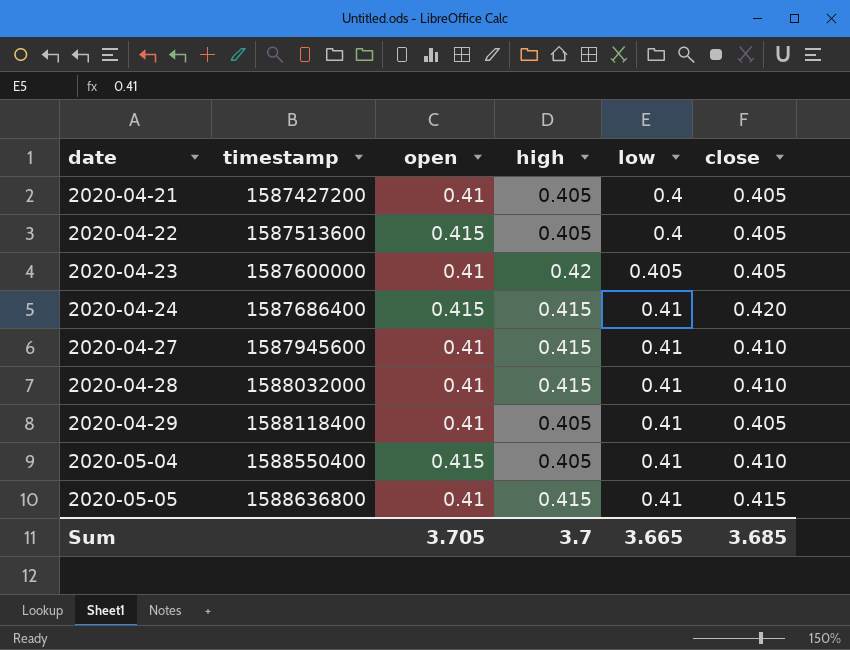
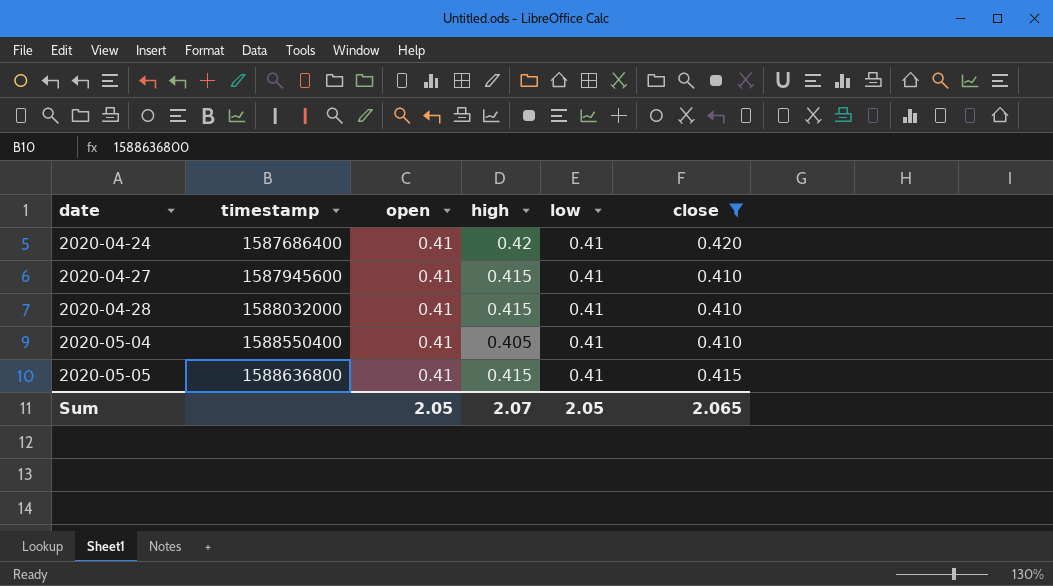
filter: none -> close != 0.405
2020-04-24 | open: 0.415 -> 0.41
2020-04-24 | high: 0.415 -> 0.42
2020-05-04 | open: 0.415 -> 0.41
Sum | open: 3.705 -> 2.05
Sum | high: 3.7 -> 2.07
Sum | low: 3.665 -> 2.05
Sum | close: 3.685 -> 2.065

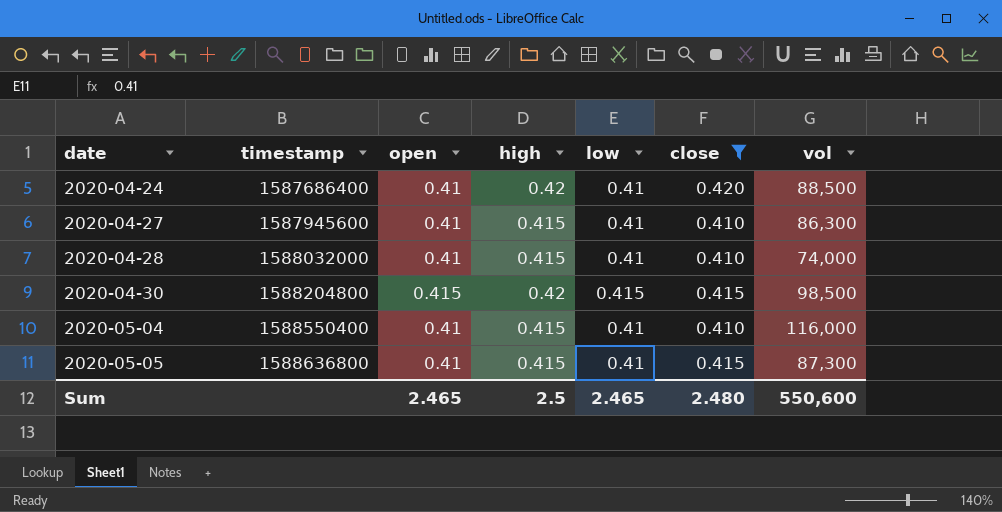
column vol | position: none -> 7
row 2020-04-30: none -> 1588204800 | 0.415 | 0.42 | 0.415 | 0.415 | 98,500
2020-05-04 | high: 0.405 -> 0.415
Sum | open: 2.05 -> 2.465
Sum | high: 2.07 -> 2.5
Sum | low: 2.05 -> 2.465
Sum | close: 2.065 -> 2.480

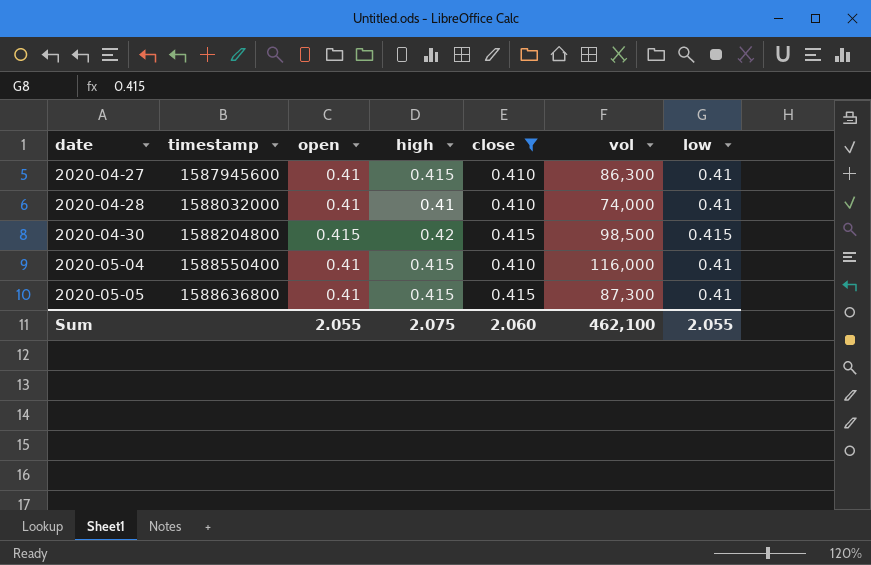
column low | position: 5 -> 7
row 2020-04-24: 1587686400 | 0.41 | 0.42 | 0.41 | 0.420 | 88,500 -> none
2020-04-28 | high: 0.415 -> 0.41
Sum | open: 2.465 -> 2.055
Sum | high: 2.5 -> 2.075
Sum | close: 2.480 -> 2.060
Sum | vol: 550,600 -> 462,100
Sum | low: 2.465 -> 2.055

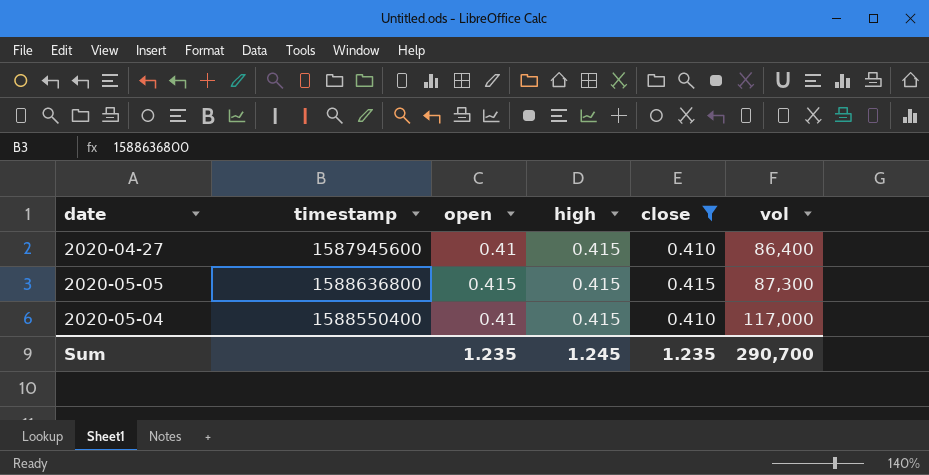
row order: date ascending -> vol ascending
column low | position: 7 -> none
row 2020-04-28: 1588032000 | 0.41 | 0.41 | 0.410 | 74,000 | 0.41 -> none
row 2020-04-30: 1588204800 | 0.415 | 0.42 | 0.415 | 98,500 | 0.415 -> none
2020-04-27 | vol: 86,300 -> 86,400
2020-05-05 | open: 0.41 -> 0.415
2020-05-04 | vol: 116,000 -> 117,000
Sum | open: 2.055 -> 1.235
Sum | high: 2.075 -> 1.245
Sum | close: 2.060 -> 1.235
Sum | vol: 462,100 -> 290,700

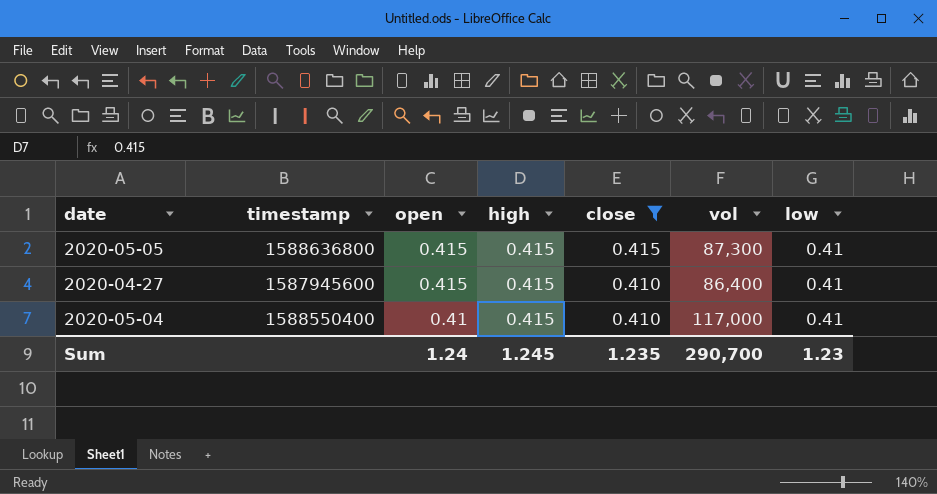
row order: vol ascending -> open descending
column low | position: none -> 7
2020-04-27 | open: 0.41 -> 0.415
Sum | open: 1.235 -> 1.24

